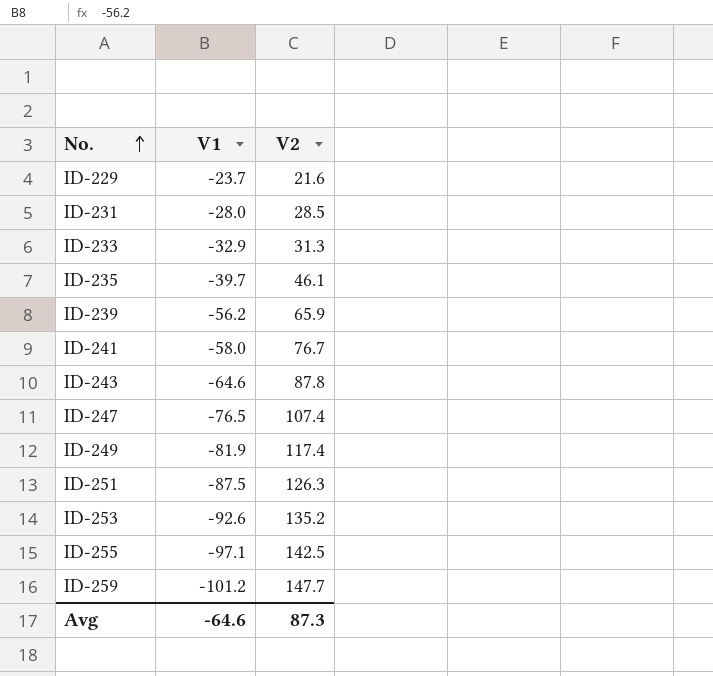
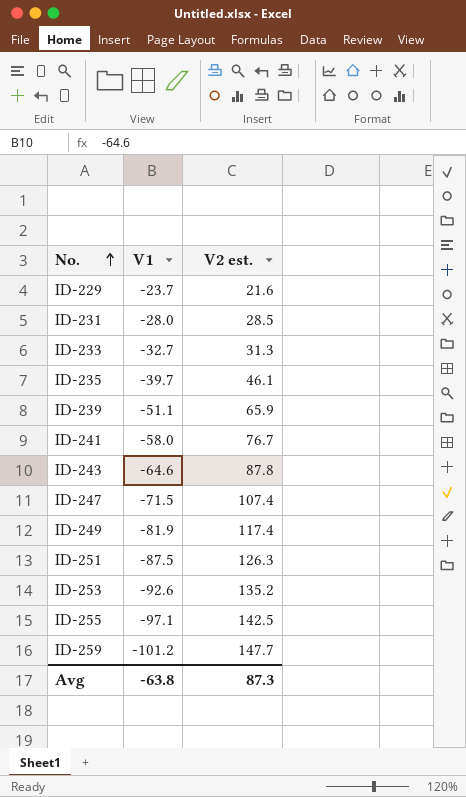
column name: V2 -> V2 est.
ID-233 | V1: -32.9 -> -32.7
ID-239 | V1: -56.2 -> -51.1
ID-247 | V1: -76.5 -> -71.5
Avg | V1: -64.6 -> -63.8

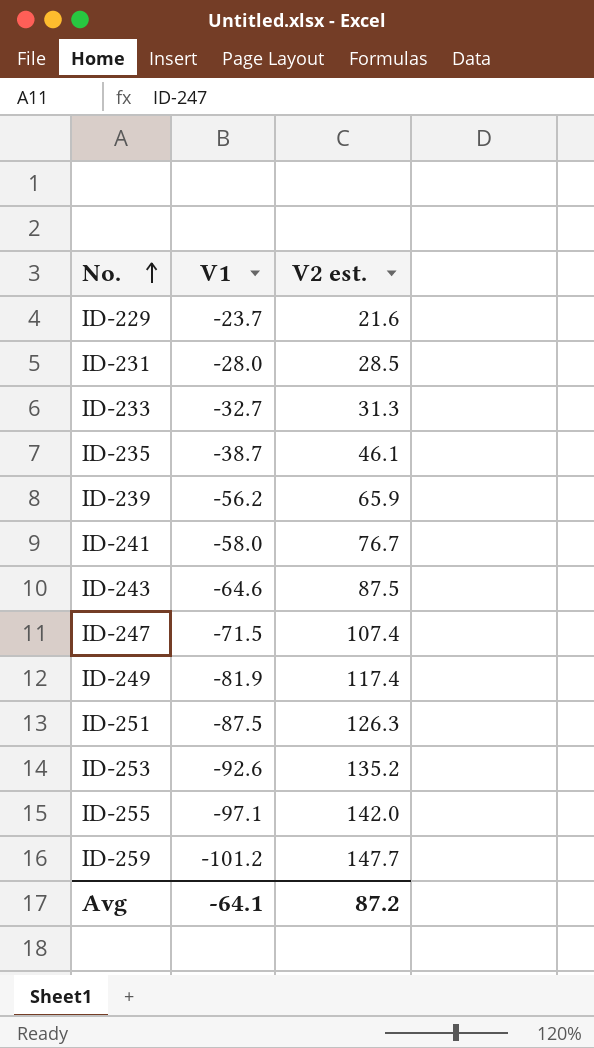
ID-235 | V1: -39.7 -> -38.7
ID-239 | V1: -51.1 -> -56.2
ID-243 | V2 est.: 87.8 -> 87.5
ID-255 | V2 est.: 142.5 -> 142.0
Avg | V1: -63.8 -> -64.1
Avg | V2 est.: 87.3 -> 87.2

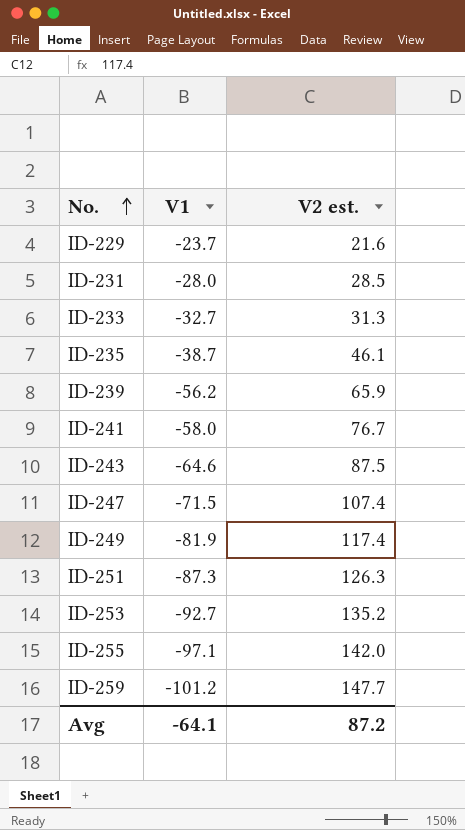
ID-251 | V1: -87.5 -> -87.3
ID-253 | V1: -92.6 -> -92.7

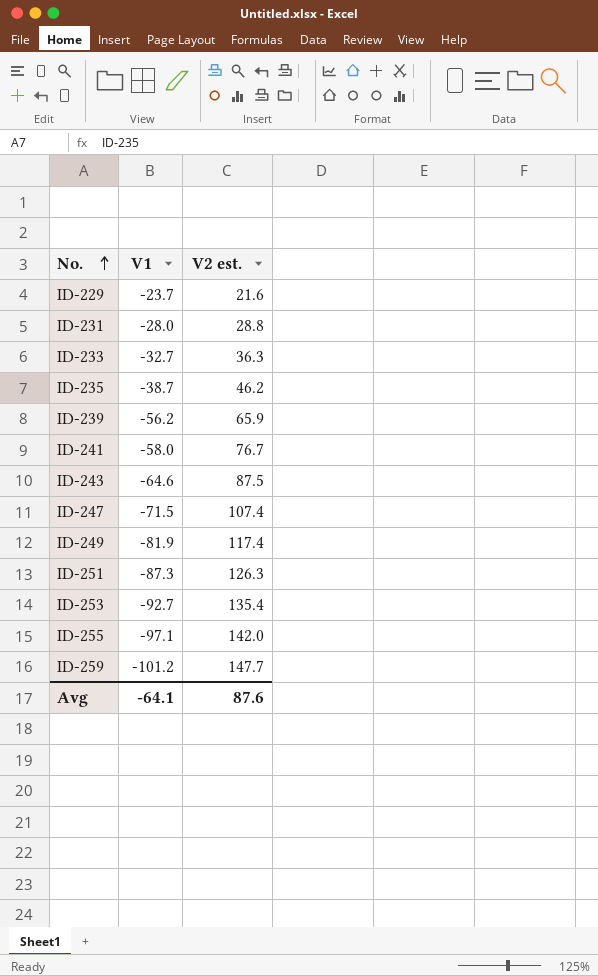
ID-231 | V2 est.: 28.5 -> 28.8
ID-233 | V2 est.: 31.3 -> 36.3
ID-235 | V2 est.: 46.1 -> 46.2
ID-253 | V2 est.: 135.2 -> 135.4
Avg | V2 est.: 87.2 -> 87.6

